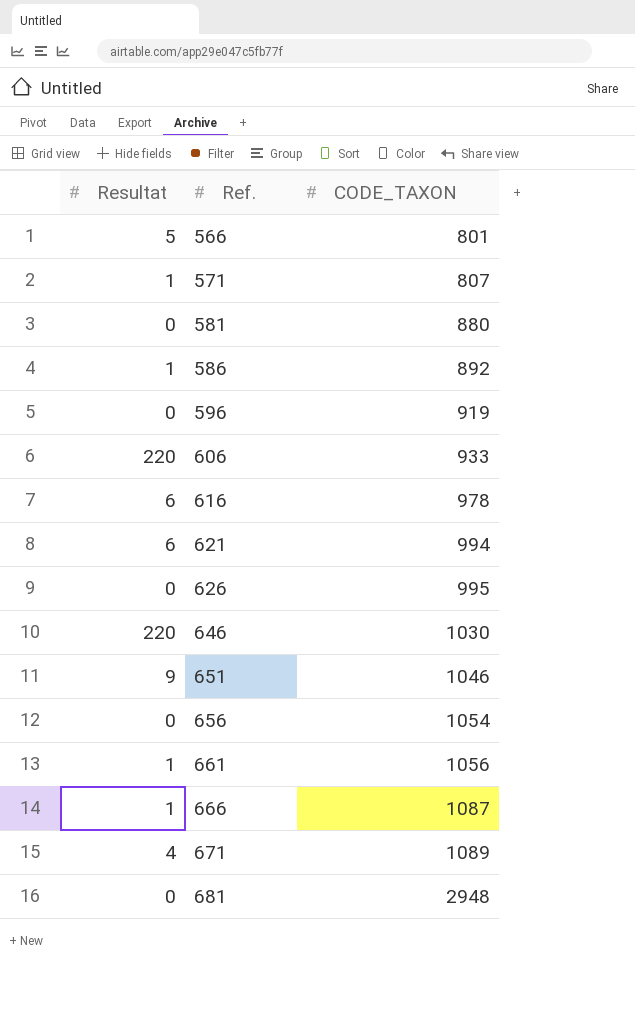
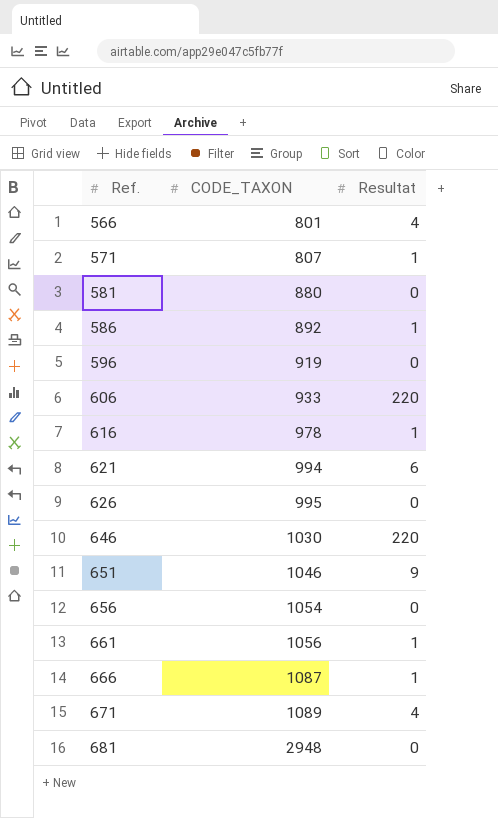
column Resultat | position: 1 -> 3
566 | Resultat: 5 -> 4
616 | Resultat: 6 -> 1

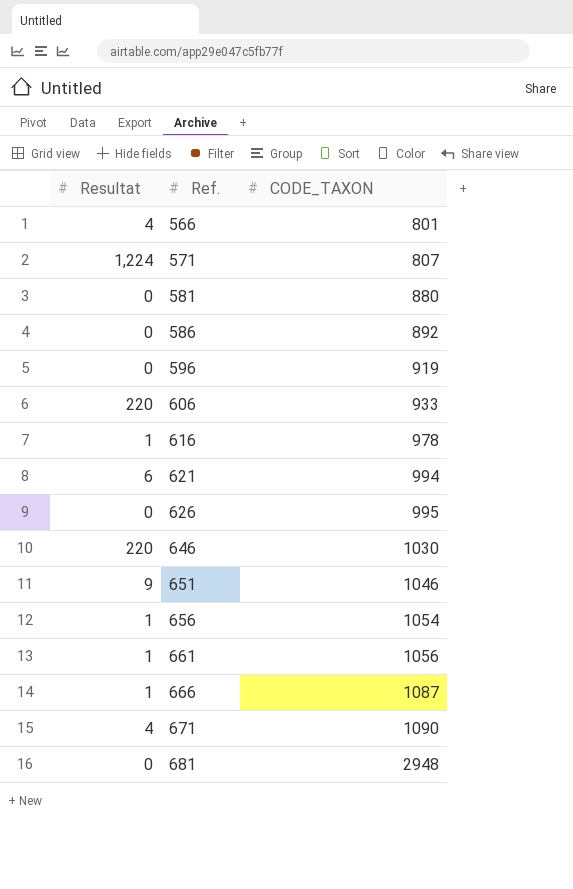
column Resultat | position: 3 -> 1
571 | Resultat: 1 -> 1,224
586 | Resultat: 1 -> 0
656 | Resultat: 0 -> 1
671 | CODE_TAXON: 1089 -> 1090

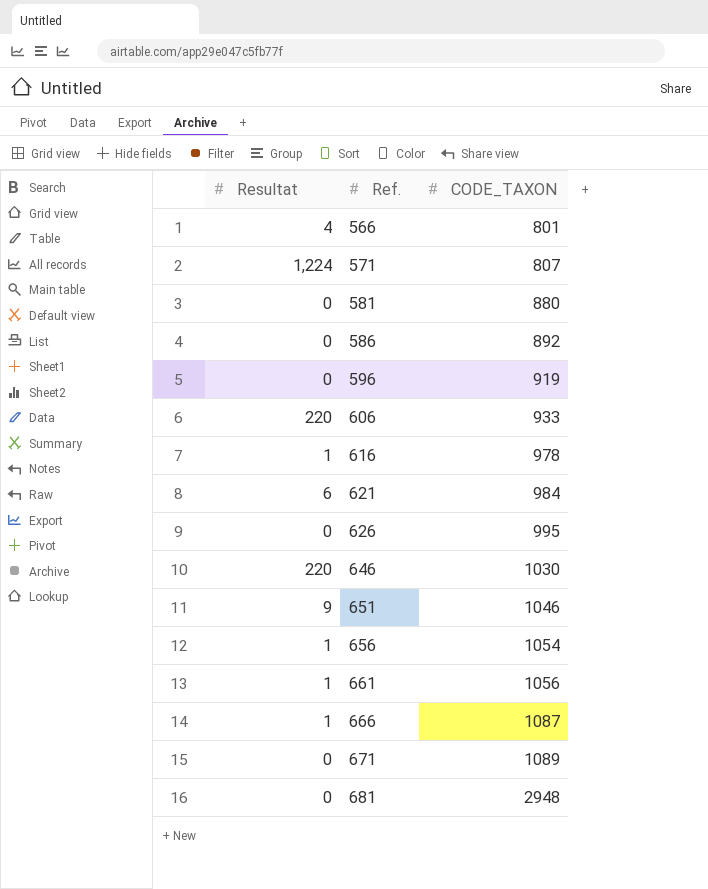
621 | CODE_TAXON: 994 -> 984
671 | Resultat: 4 -> 0
671 | CODE_TAXON: 1090 -> 1089

